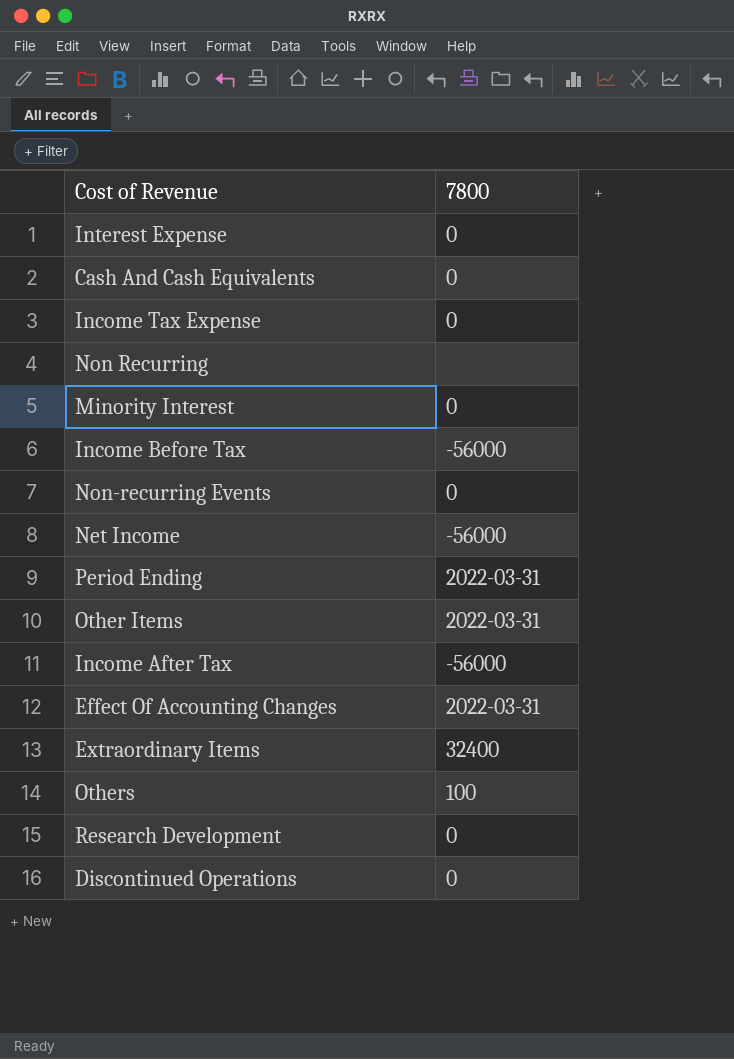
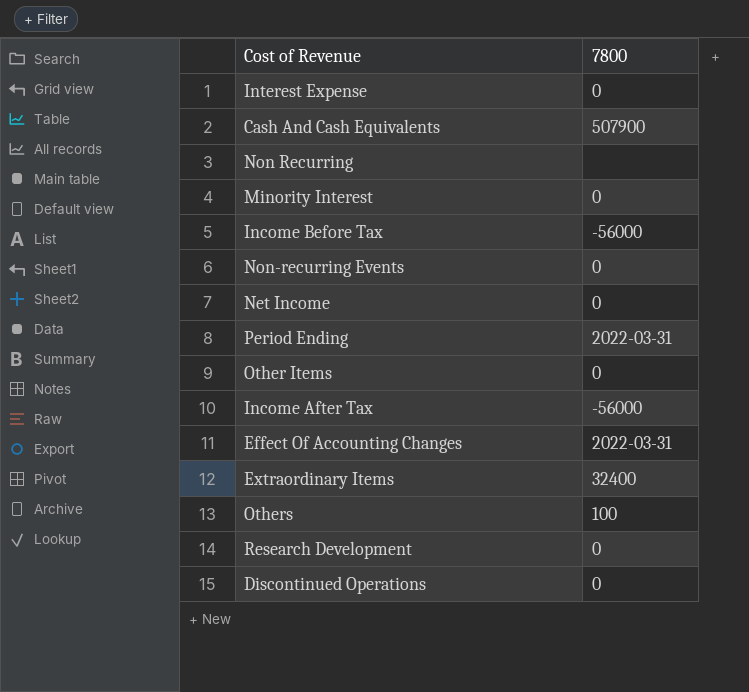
row Income Tax Expense: 0 -> none
Cash And Cash Equivalents | 7800: 0 -> 507900
Net Income | 7800: -56000 -> 0
Other Items | 7800: 2022-03-31 -> 0

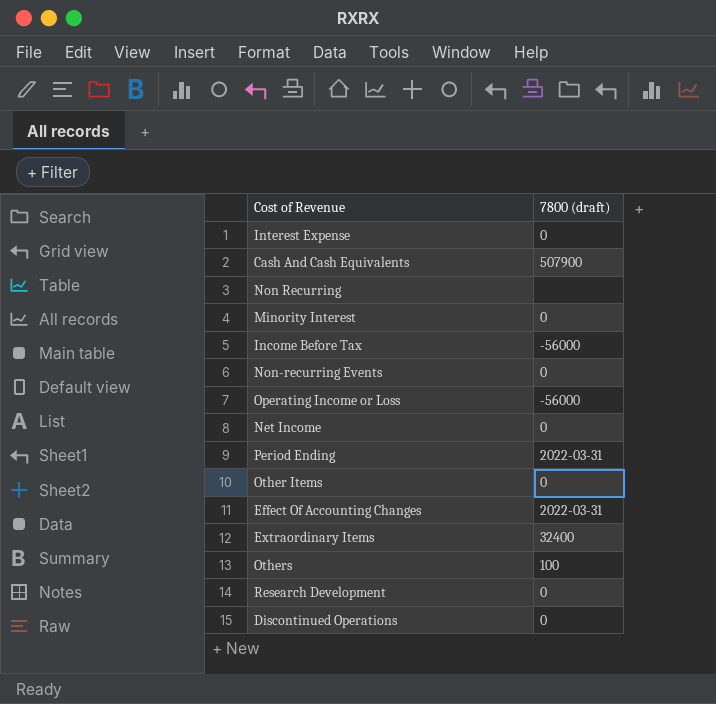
column name: 7800 -> 7800 (draft)
row Income After Tax: -56000 -> none
row Operating Income or Loss: none -> -56000

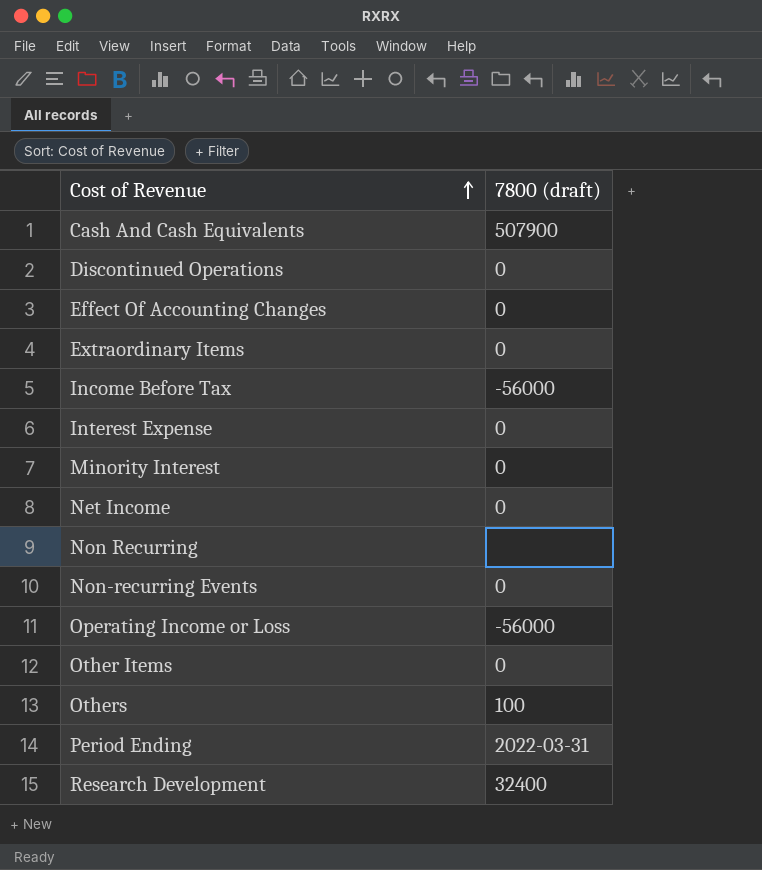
row order: none -> Cost of Revenue ascending
Effect Of Accounting Changes | 7800 (draft): 2022-03-31 -> 0
Extraordinary Items | 7800 (draft): 32400 -> 0
Research Development | 7800 (draft): 0 -> 32400

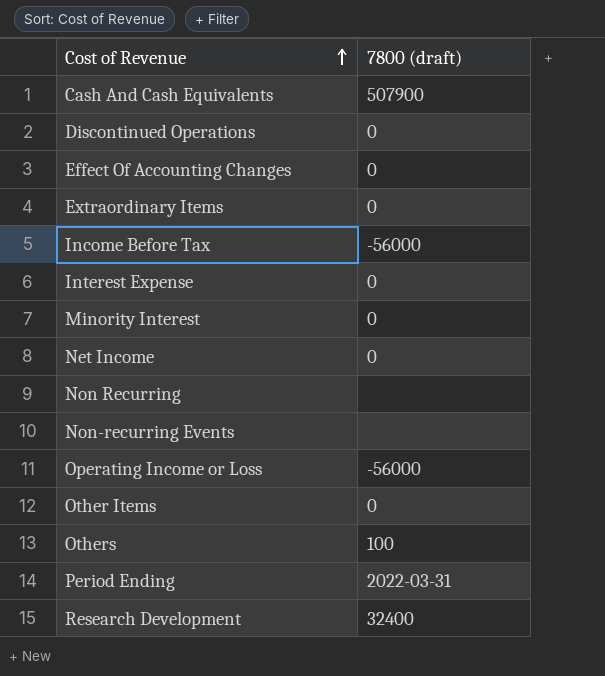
Non-recurring Events | 7800 (draft): 0 -> none

